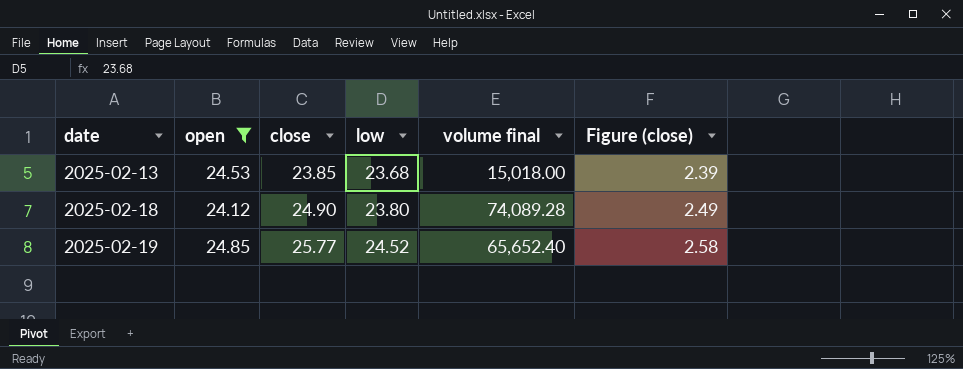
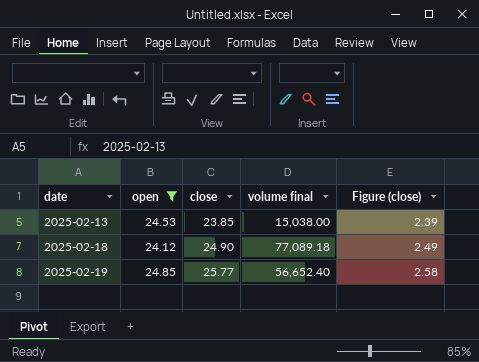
column low | position: 4 -> none
2025-02-13 | volume final: 15,018.00 -> 15,038.00
2025-02-18 | volume final: 74,089.28 -> 77,089.18
2025-02-19 | volume final: 65,652.40 -> 56,652.40

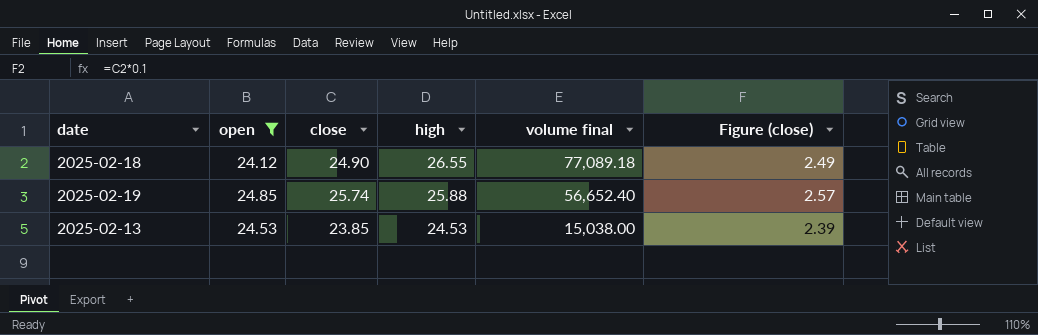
row order: date ascending -> high descending
column high | position: none -> 4
2025-02-19 | close: 25.77 -> 25.74
2025-02-19 | Figure (close): 2.58 -> 2.57

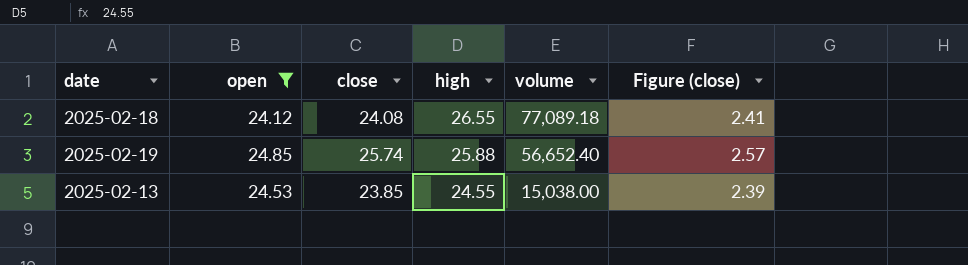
column name: volume final -> volume
2025-02-18 | close: 24.90 -> 24.08
2025-02-18 | Figure (close): 2.49 -> 2.41
2025-02-13 | high: 24.53 -> 24.55

